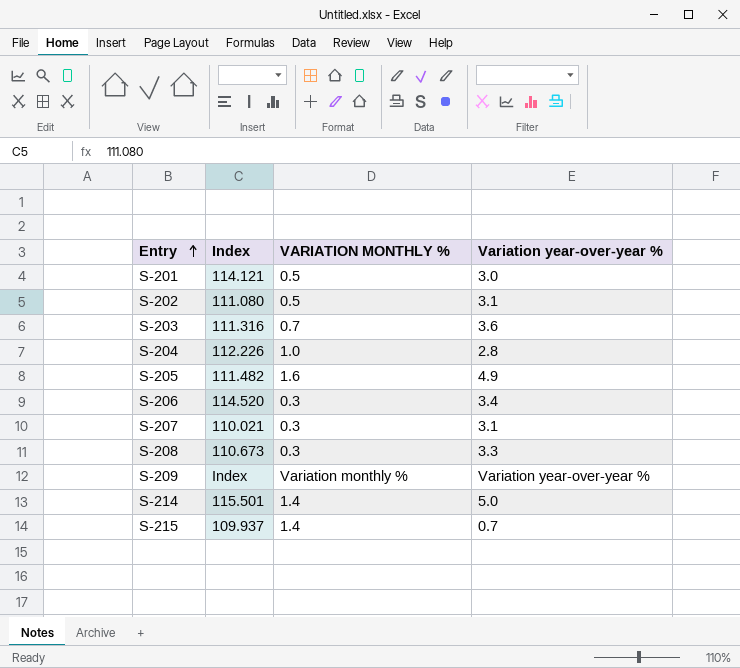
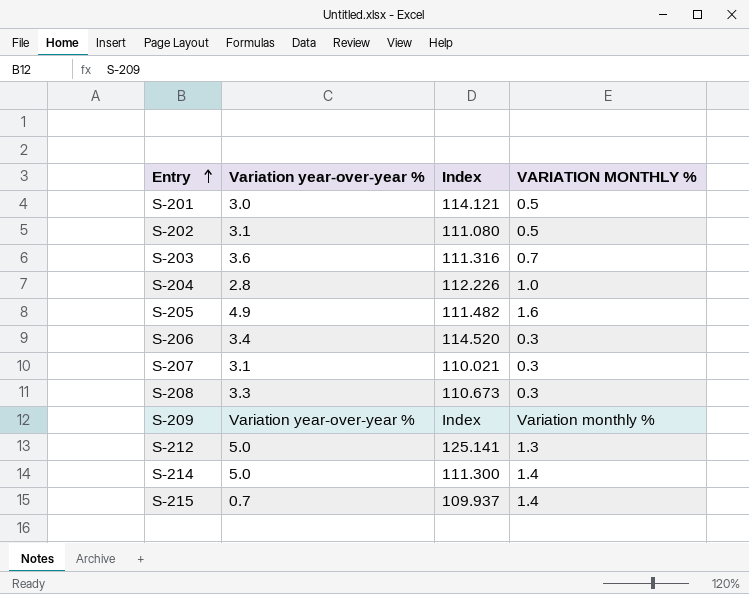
column Variation year-over-year % | position: 4 -> 2
row S-212: none -> 5.0 | 125.141 | 1.3
S-214 | Index: 115.501 -> 111.300

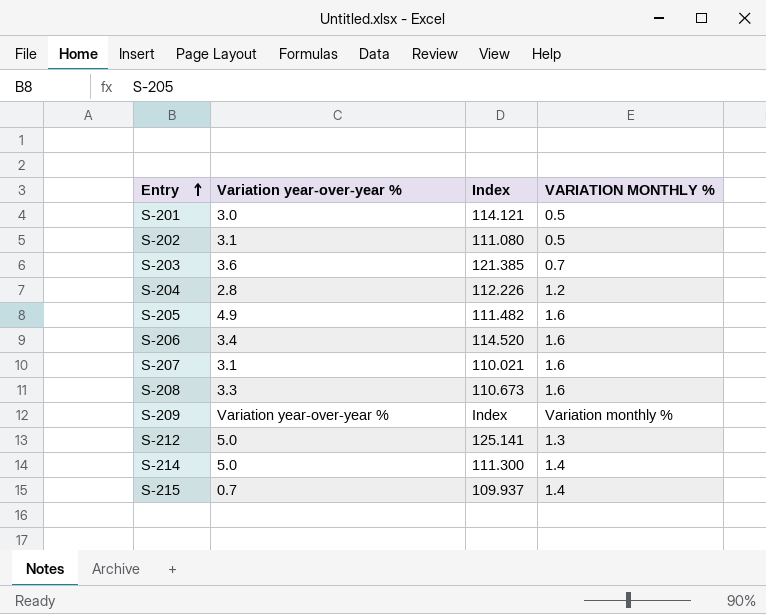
S-203 | Index: 111.316 -> 121.385
S-204 | VARIATION MONTHLY %: 1.0 -> 1.2
S-206 | VARIATION MONTHLY %: 0.3 -> 1.6
S-207 | VARIATION MONTHLY %: 0.3 -> 1.6
S-208 | VARIATION MONTHLY %: 0.3 -> 1.6

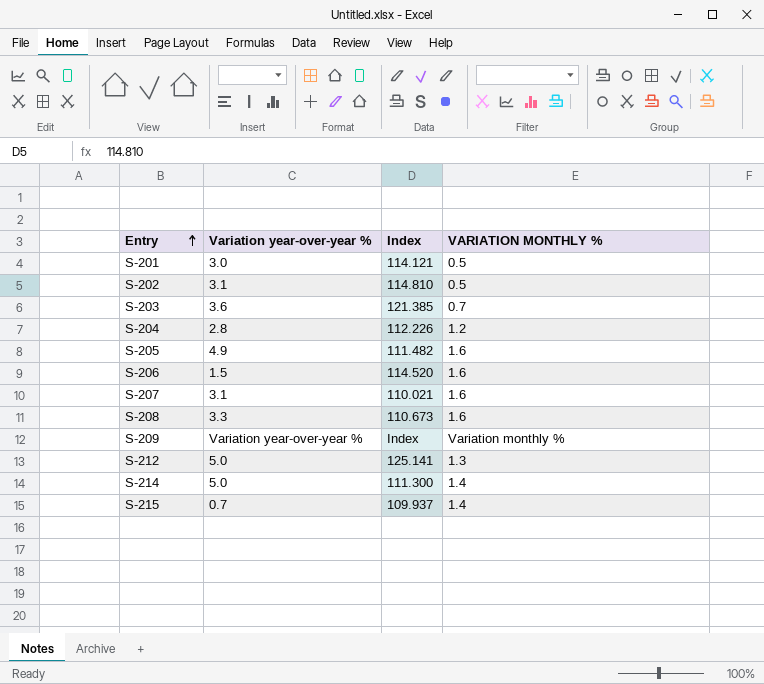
S-202 | Index: 111.080 -> 114.810
S-206 | Variation year-over-year %: 3.4 -> 1.5

